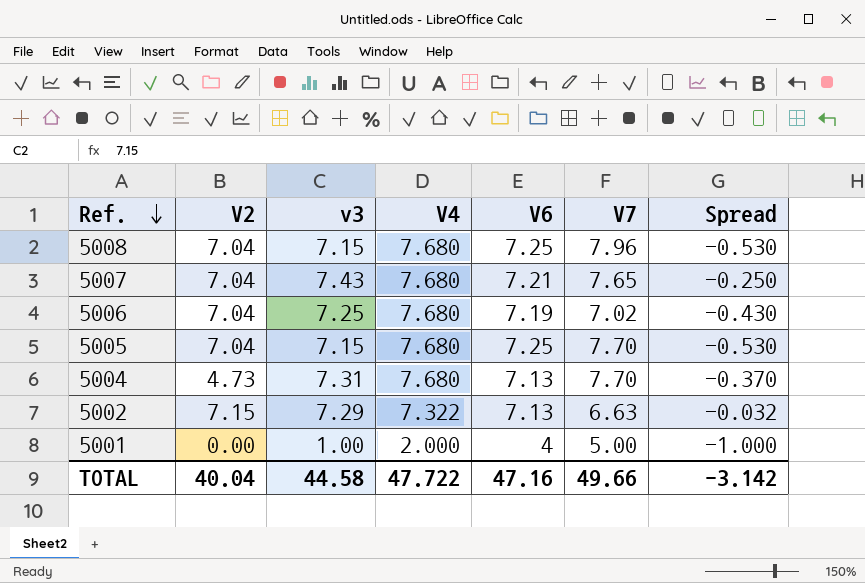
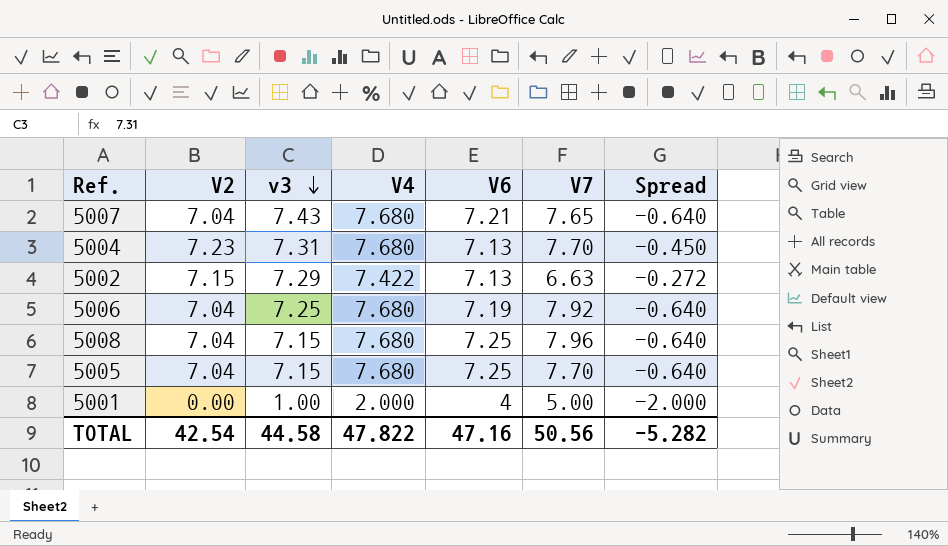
row order: Ref. descending -> v3 descending
column Spread | formula: [v3] - [V4] -> [V2] - [V4]
5004 | V2: 4.73 -> 7.23
5002 | V4: 7.322 -> 7.422
5006 | V7: 7.02 -> 7.92
TOTAL | V2: 40.04 -> 42.54
TOTAL | V4: 47.722 -> 47.822
TOTAL | V7: 49.66 -> 50.56
TOTAL | Spread: -3.142 -> -5.282

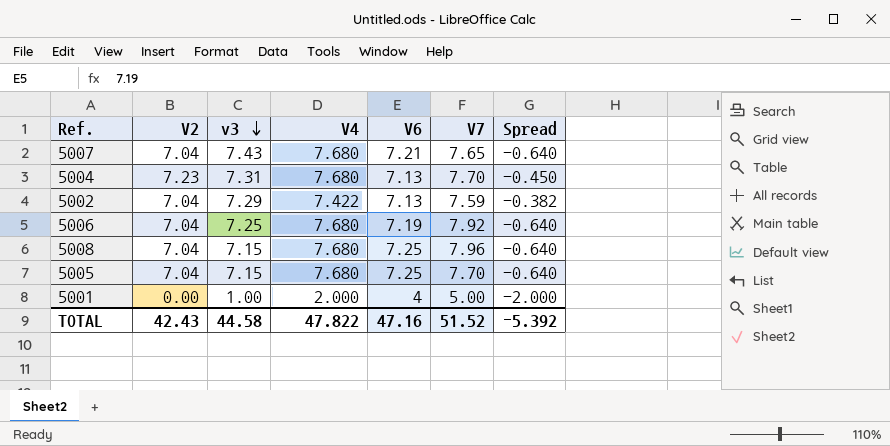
5002 | V2: 7.15 -> 7.04
5002 | V7: 6.63 -> 7.59
5002 | Spread: -0.272 -> -0.382
TOTAL | V2: 42.54 -> 42.43
TOTAL | V7: 50.56 -> 51.52
TOTAL | Spread: -5.282 -> -5.392

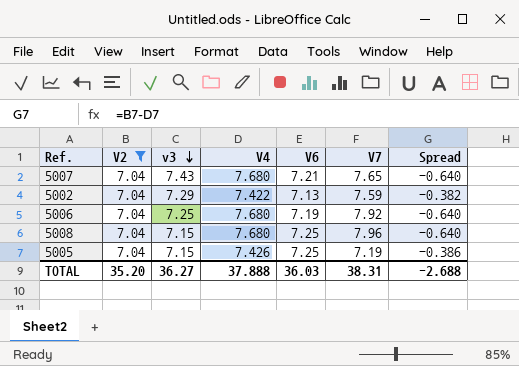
filter: none -> V2 = 7.04
5005 | V4: 7.680 -> 7.426
5005 | V7: 7.70 -> 7.19
5005 | Spread: -0.640 -> -0.386
TOTAL | V2: 42.43 -> 35.20
TOTAL | v3: 44.58 -> 36.27
TOTAL | V4: 47.822 -> 37.888
TOTAL | V6: 47.16 -> 36.03
TOTAL | V7: 51.52 -> 38.31
TOTAL | Spread: -5.392 -> -2.688

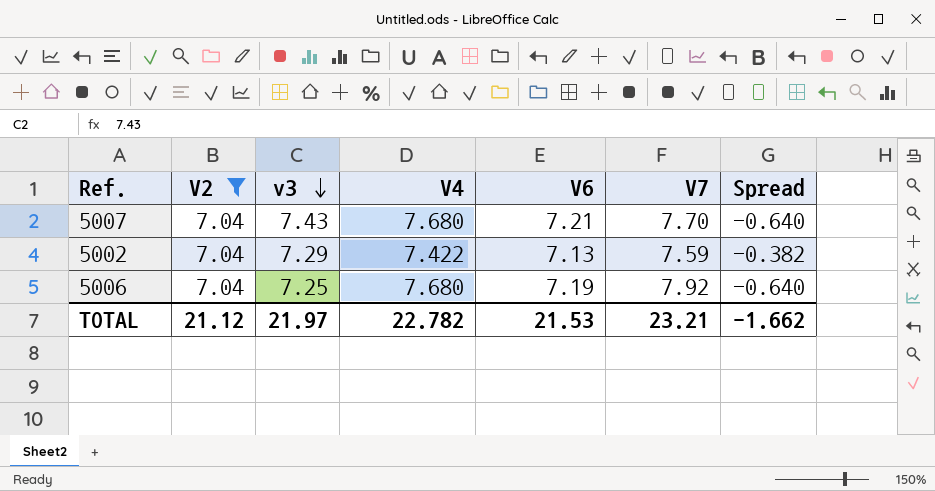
row 5008: 7.04 | 7.15 | 7.680 | 7.25 | 7.96 | -0.640 -> none
row 5005: 7.04 | 7.15 | 7.426 | 7.25 | 7.19 | -0.386 -> none
5007 | V7: 7.65 -> 7.70
TOTAL | V2: 35.20 -> 21.12
TOTAL | v3: 36.27 -> 21.97
TOTAL | V4: 37.888 -> 22.782
TOTAL | V6: 36.03 -> 21.53
TOTAL | V7: 38.31 -> 23.21
TOTAL | Spread: -2.688 -> -1.662

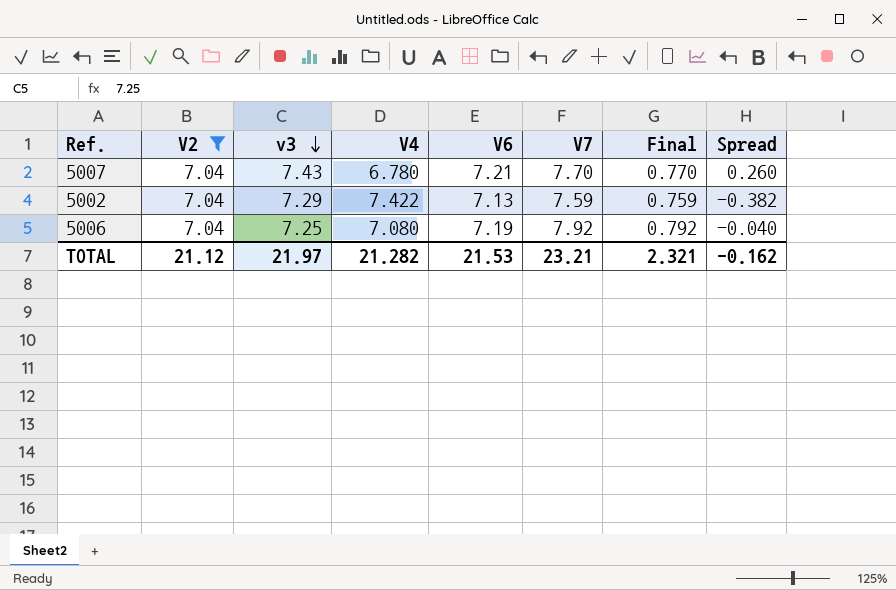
column Final | formula: none -> [V7] * 0.1
5007 | V4: 7.680 -> 6.780
5007 | Spread: -0.640 -> 0.260
5006 | V4: 7.680 -> 7.080
5006 | Spread: -0.640 -> -0.040
TOTAL | V4: 22.782 -> 21.282
TOTAL | Spread: -1.662 -> -0.162

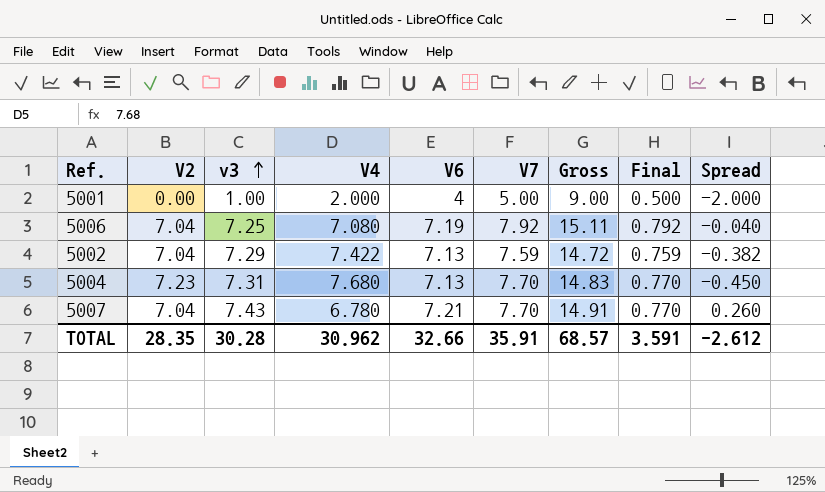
filter: V2 = 7.04 -> none
row order: v3 descending -> v3 ascending
column Gross | formula: none -> [V6] + [V7]
TOTAL | V2: 21.12 -> 28.35
TOTAL | v3: 21.97 -> 30.28
TOTAL | V4: 21.282 -> 30.962
TOTAL | V6: 21.53 -> 32.66
TOTAL | V7: 23.21 -> 35.91
TOTAL | Final: 2.321 -> 3.591
TOTAL | Spread: -0.162 -> -2.612

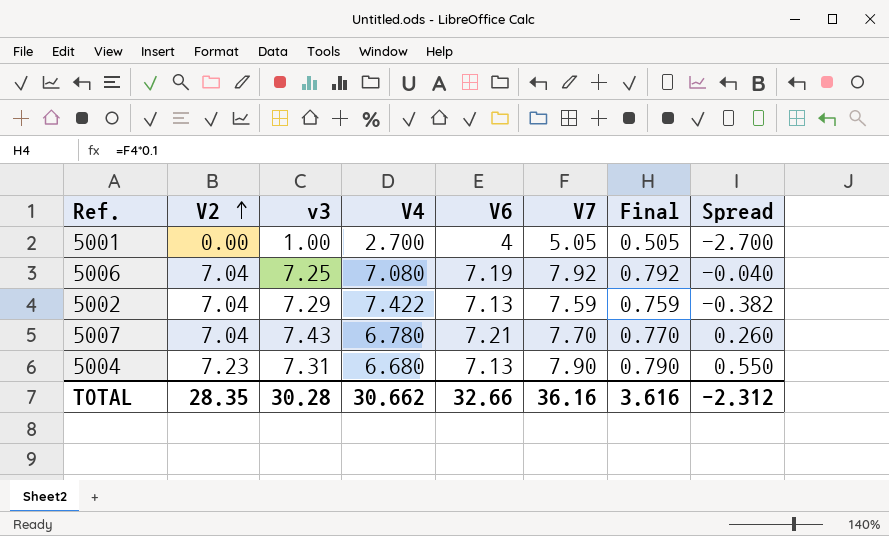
row order: v3 ascending -> V2 ascending
column Gross | formula: [V6] + [V7] -> none
5001 | V4: 2.000 -> 2.700
5001 | V7: 5.00 -> 5.05
5001 | Final: 0.500 -> 0.505
5001 | Spread: -2.000 -> -2.700
5004 | V4: 7.680 -> 6.680
5004 | V7: 7.70 -> 7.90
5004 | Final: 0.770 -> 0.790
5004 | Spread: -0.450 -> 0.550
TOTAL | V4: 30.962 -> 30.662
TOTAL | V7: 35.91 -> 36.16
TOTAL | Final: 3.591 -> 3.616
TOTAL | Spread: -2.612 -> -2.312

